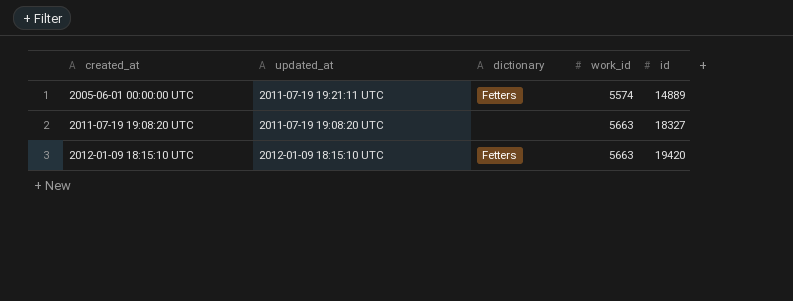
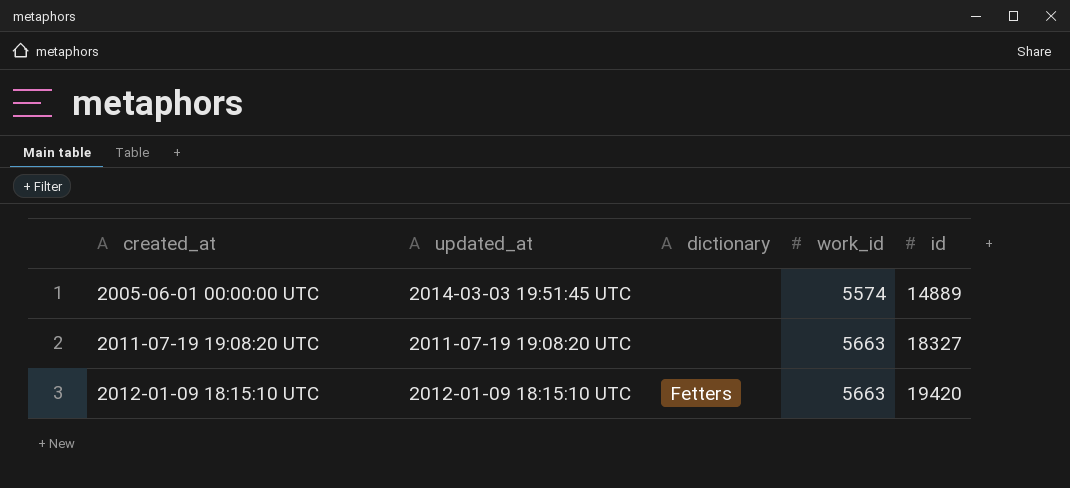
2005-06-01 00:00:00 UTC | updated_at: 2011-07-19 19:21:11 UTC -> 2014-03-03 19:51:45 UTC
2005-06-01 00:00:00 UTC | dictionary: Fetters -> none

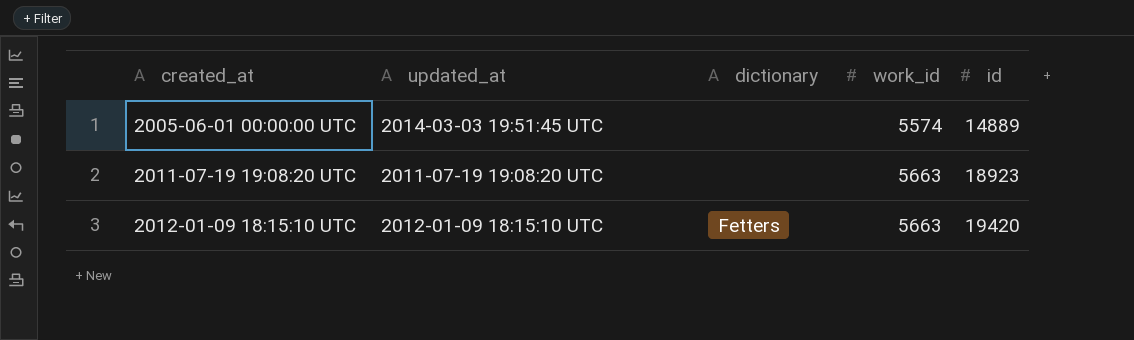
2011-07-19 19:08:20 UTC | id: 18327 -> 18923

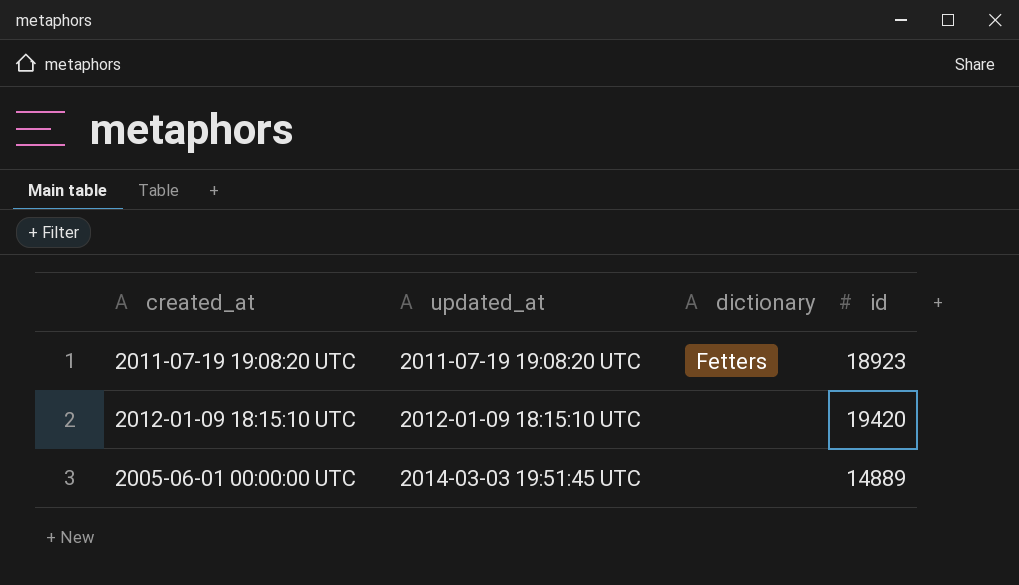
row order: created_at ascending -> updated_at ascending
column work_id | position: 4 -> none
2011-07-19 19:08:20 UTC | dictionary: none -> Fetters
2012-01-09 18:15:10 UTC | dictionary: Fetters -> none

